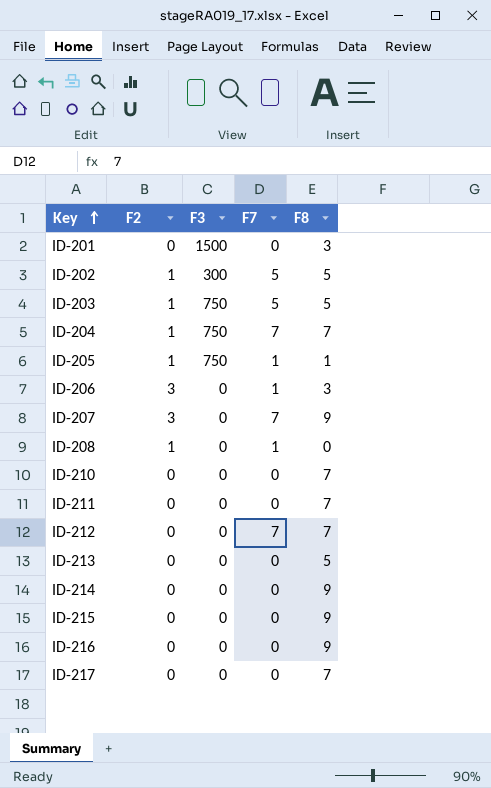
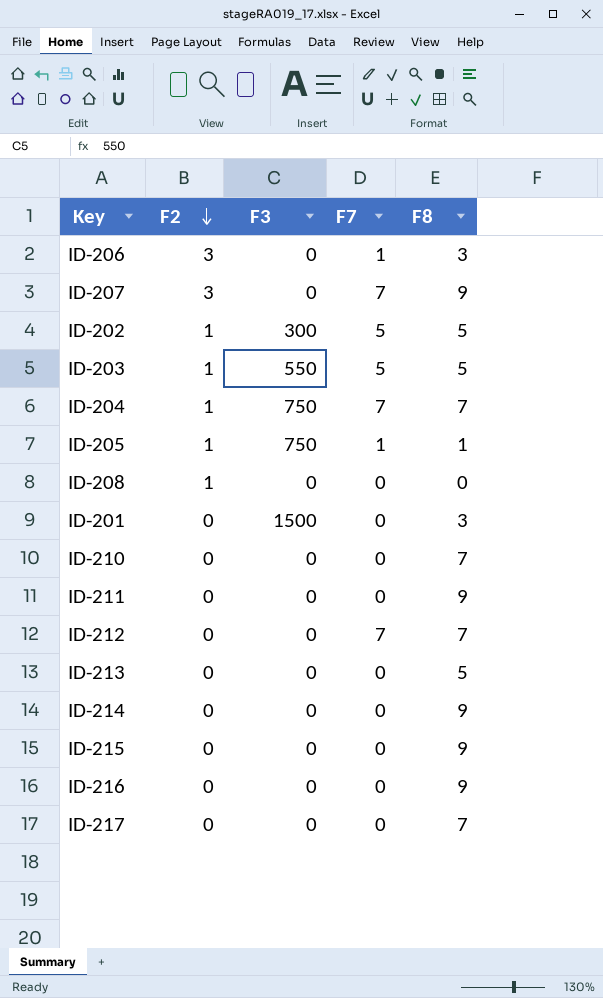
row order: Key ascending -> F2 descending
ID-203 | F3: 750 -> 550
ID-208 | F7: 1 -> 0
ID-211 | F8: 7 -> 9

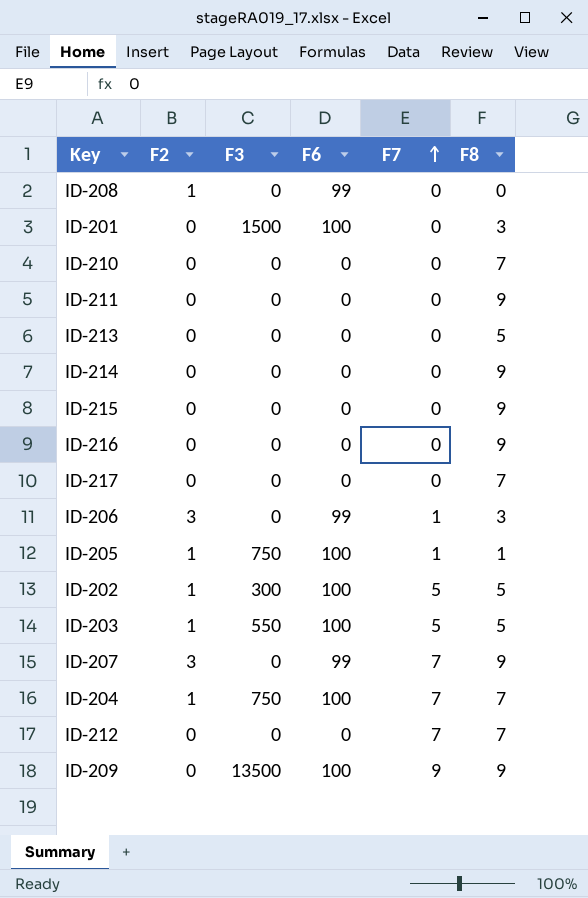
row order: F2 descending -> F7 ascending
column F6 | position: none -> 4
row ID-209: none -> 0 | 13500 | 100 | 9 | 9

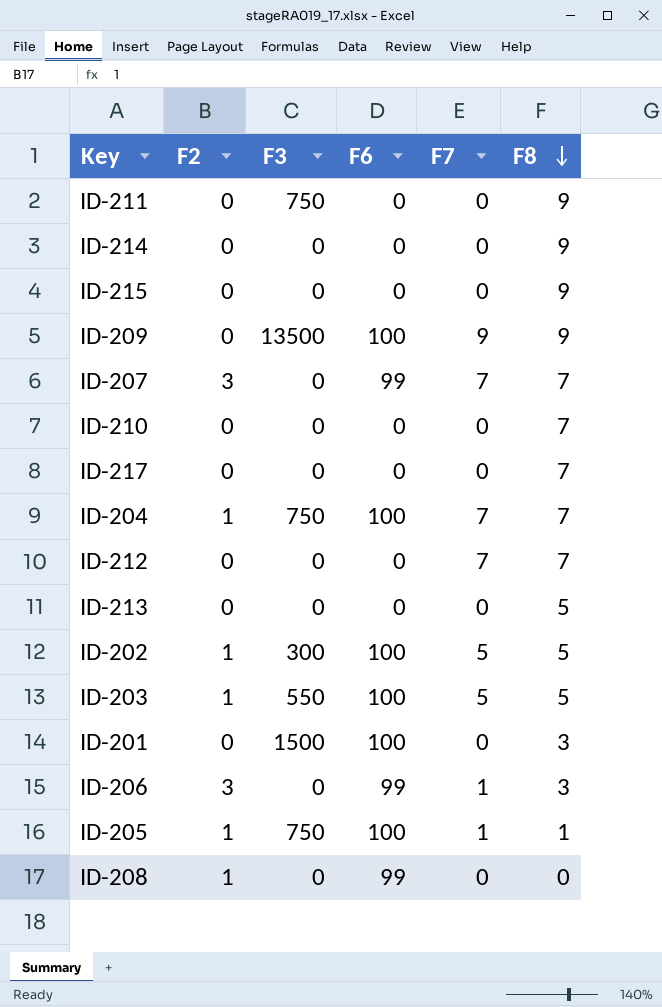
row order: F7 ascending -> F8 descending
row ID-216: 0 | 0 | 0 | 0 | 9 -> none
ID-211 | F3: 0 -> 750
ID-207 | F8: 9 -> 7

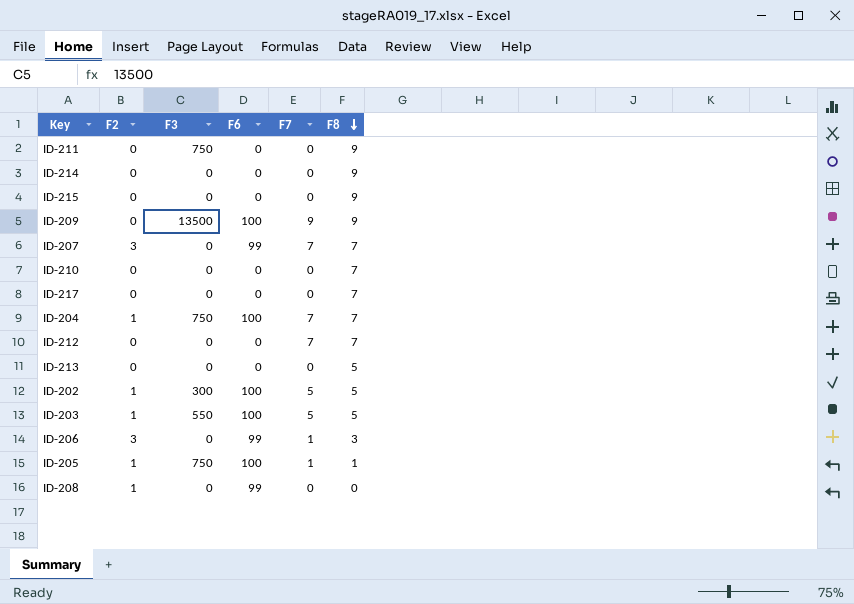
row ID-201: 0 | 1500 | 100 | 0 | 3 -> none

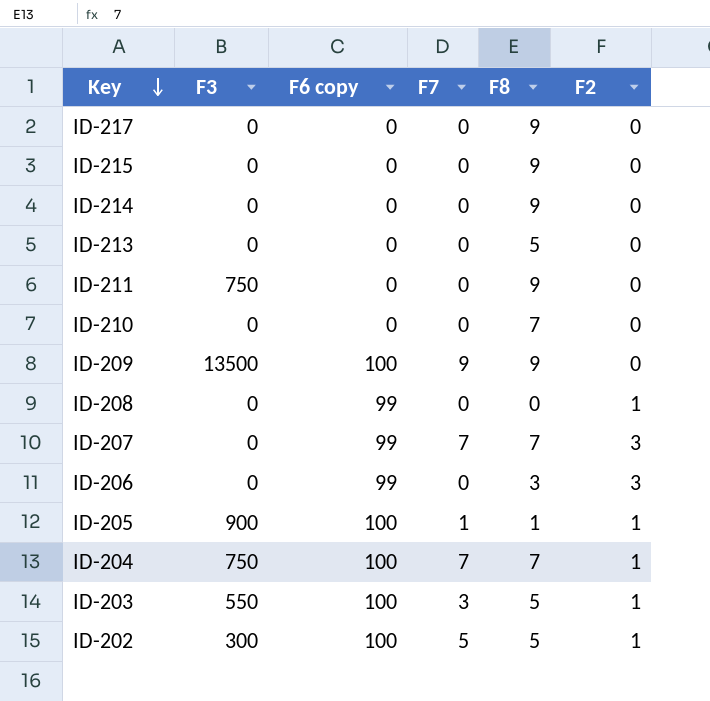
row order: F8 descending -> Key descending
column name: F6 -> F6 copy
column F2 | position: 2 -> 6
row ID-212: 0 | 0 | 0 | 7 | 7 -> none
ID-217 | F8: 7 -> 9
ID-206 | F7: 1 -> 0
ID-205 | F3: 750 -> 900
ID-203 | F7: 5 -> 3

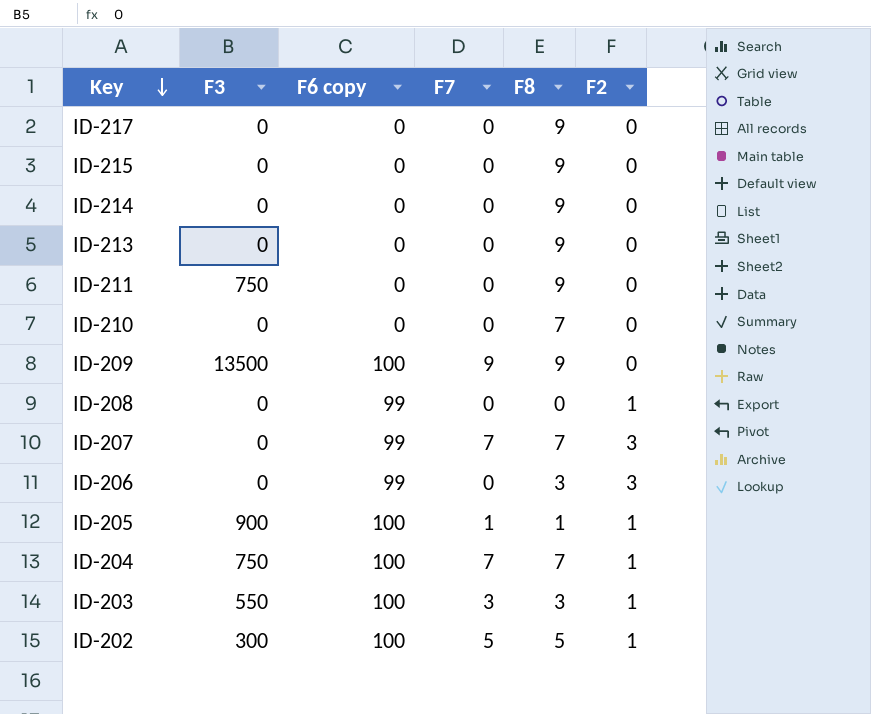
ID-213 | F8: 5 -> 9
ID-203 | F8: 5 -> 3

